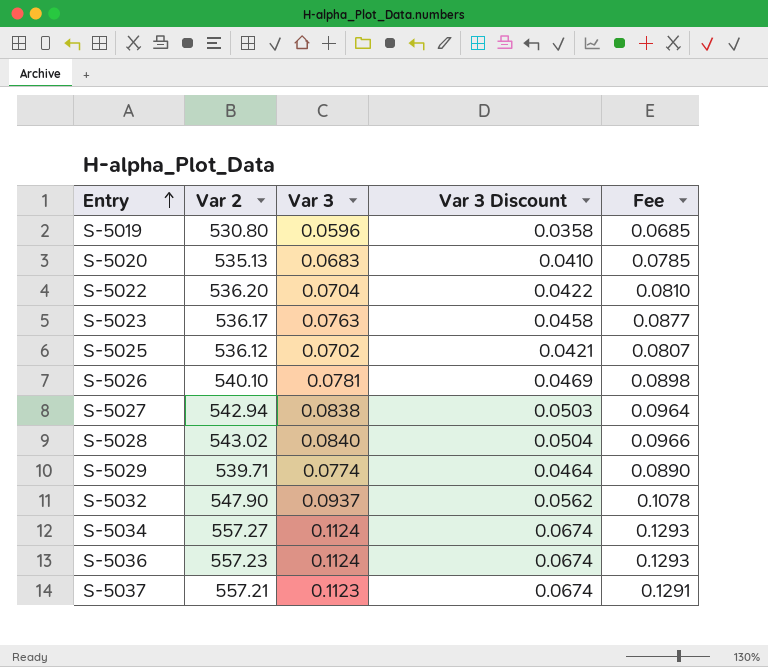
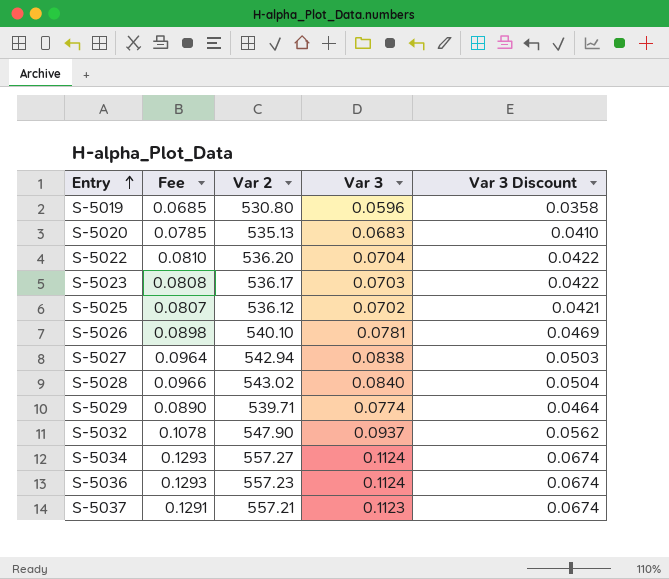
column Fee | position: 5 -> 2
S-5023 | Fee: 0.0877 -> 0.0808
S-5023 | Var 3: 0.0763 -> 0.0703
S-5023 | Var 3 Discount: 0.0458 -> 0.0422

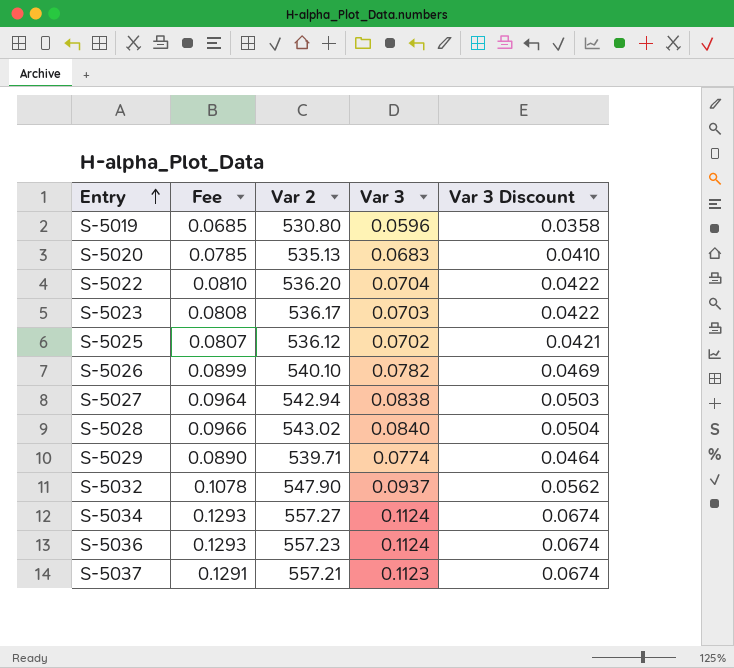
S-5026 | Fee: 0.0898 -> 0.0899
S-5026 | Var 3: 0.0781 -> 0.0782

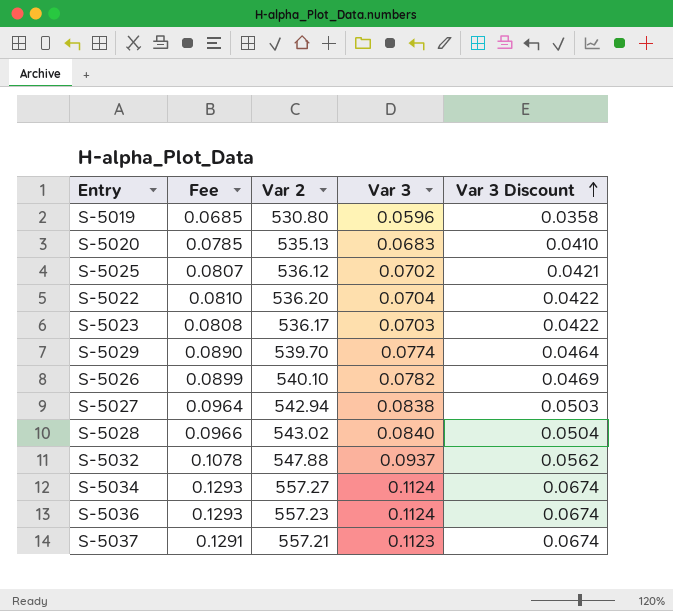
row order: Entry ascending -> Var 3 Discount ascending
S-5029 | Var 2: 539.71 -> 539.70
S-5032 | Var 2: 547.90 -> 547.88

